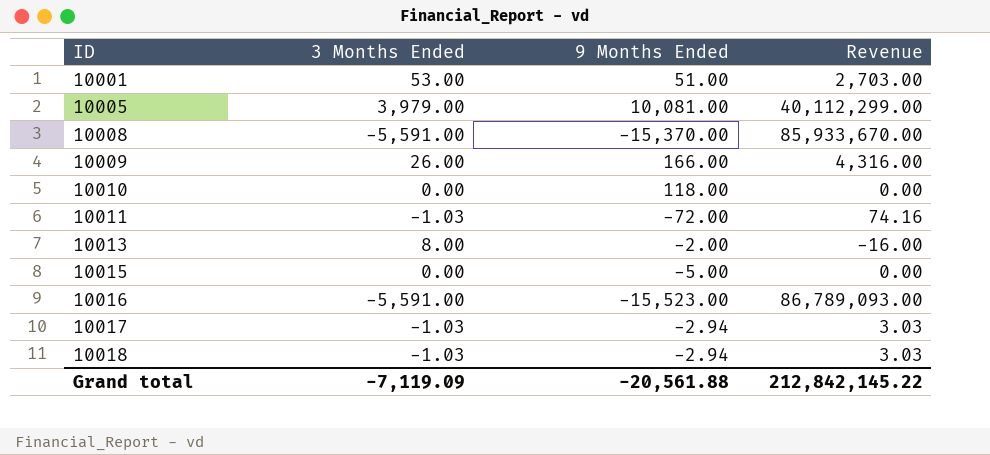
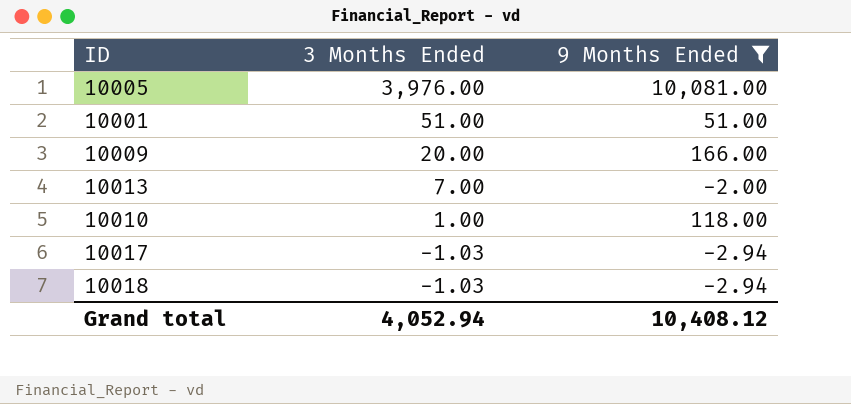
filter: none -> 9 Months Ended >= -2.94
row order: ID ascending -> 3 Months Ended descending
column Revenue | formula: [3 Months Ended] * [9 Months Ended] -> none
10005 | 3 Months Ended: 3,979.00 -> 3,976.00
10001 | 3 Months Ended: 53.00 -> 51.00
10009 | 3 Months Ended: 26.00 -> 20.00
10013 | 3 Months Ended: 8.00 -> 7.00
10010 | 3 Months Ended: 0.00 -> 1.00
Grand total | 3 Months Ended: -7,119.09 -> 4,052.94
Grand total | 9 Months Ended: -20,561.88 -> 10,408.12

